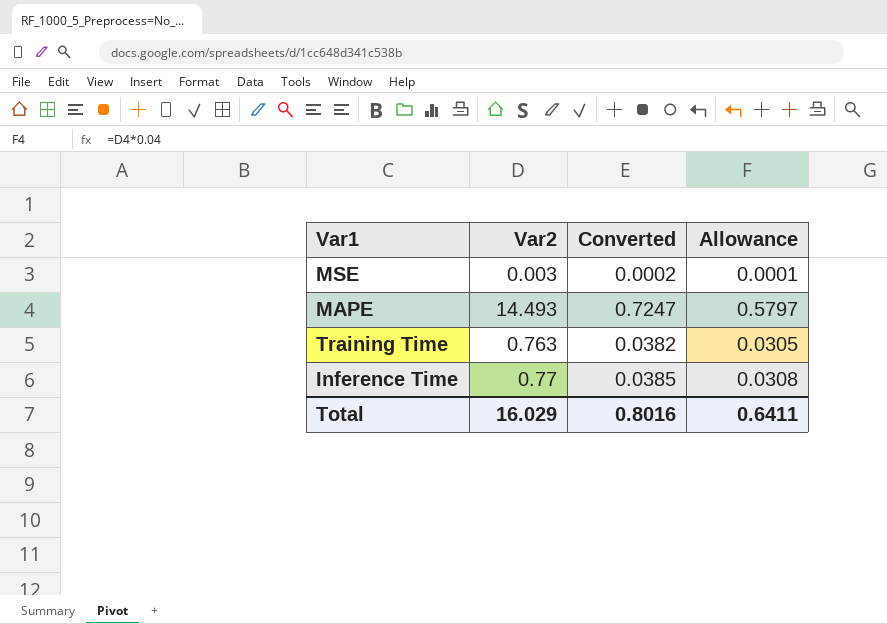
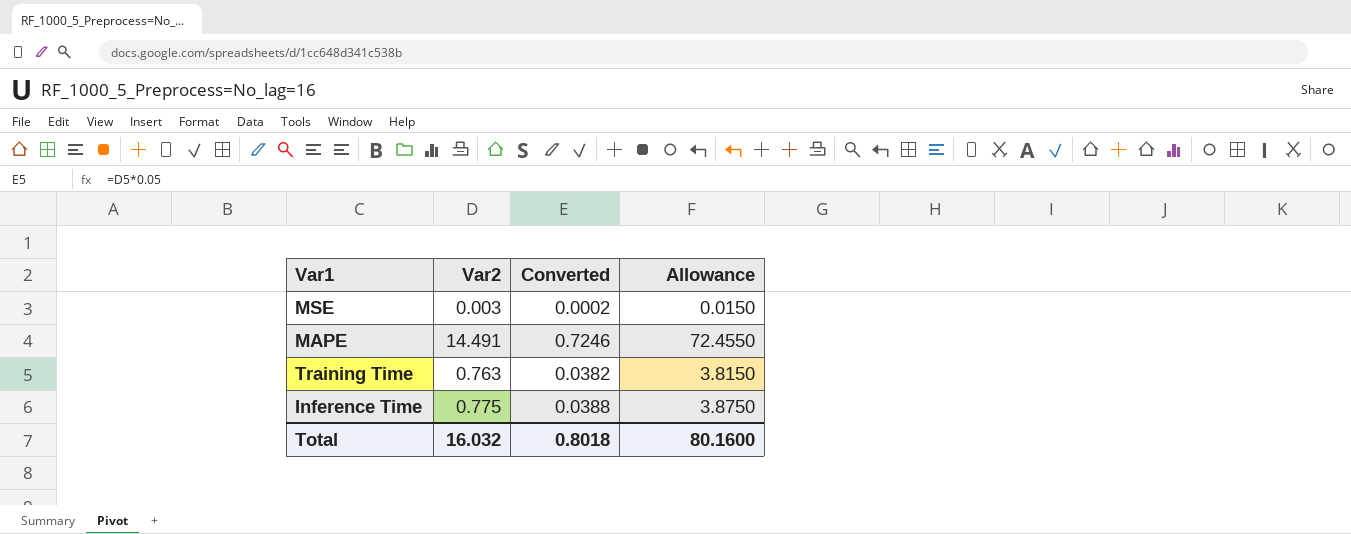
column Allowance | formula: [Var2] * 0.04 -> [Var2] * 5
MAPE | Var2: 14.493 -> 14.491
MAPE | Converted: 0.7247 -> 0.7246
Inference Time | Var2: 0.77 -> 0.775
Inference Time | Converted: 0.0385 -> 0.0388
Total | Var2: 16.029 -> 16.032
Total | Converted: 0.8016 -> 0.8018
Total | Allowance: 0.6411 -> 80.1600

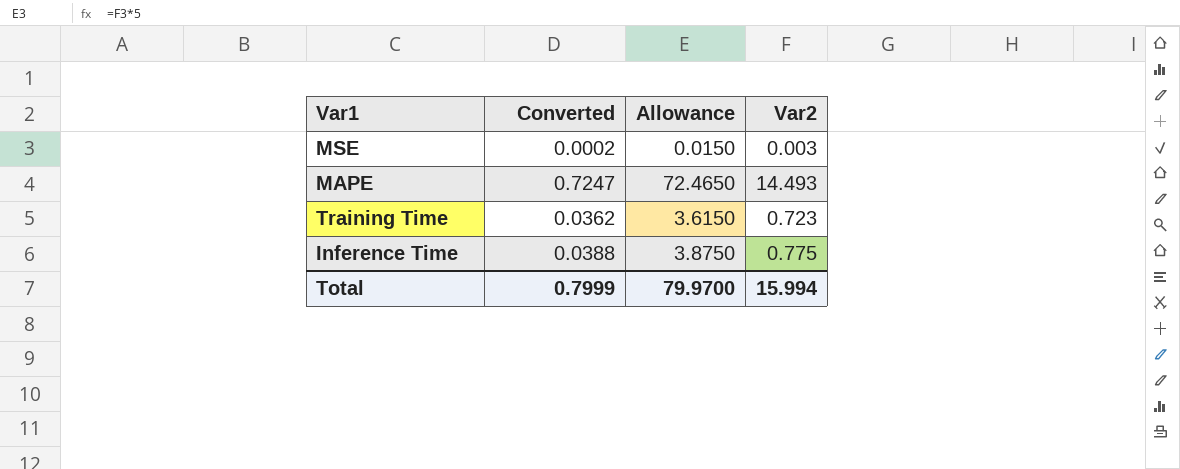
column Var2 | position: 2 -> 4
MAPE | Converted: 0.7246 -> 0.7247
MAPE | Allowance: 72.4550 -> 72.4650
MAPE | Var2: 14.491 -> 14.493
Training Time | Converted: 0.0382 -> 0.0362
Training Time | Allowance: 3.8150 -> 3.6150
Training Time | Var2: 0.763 -> 0.723
Total | Converted: 0.8018 -> 0.7999
Total | Allowance: 80.1600 -> 79.9700
Total | Var2: 16.032 -> 15.994

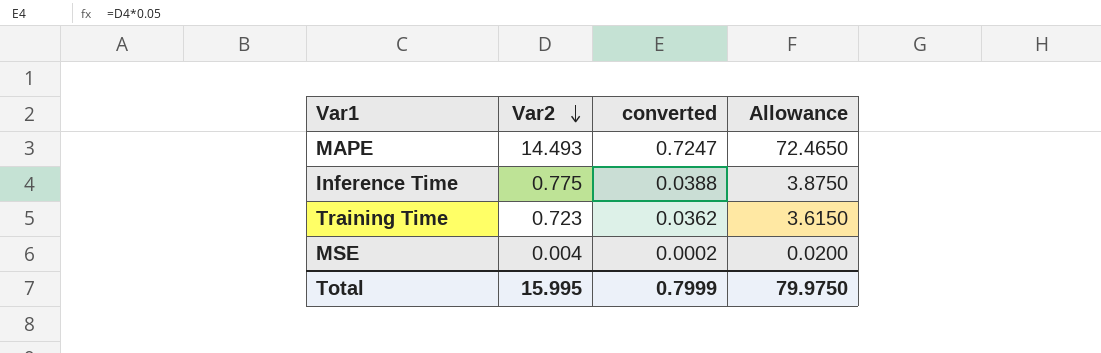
row order: none -> Var2 descending
column Var2 | position: 4 -> 2
column name: Converted -> converted
MSE | Var2: 0.003 -> 0.004
MSE | Allowance: 0.0150 -> 0.0200
Total | Var2: 15.994 -> 15.995
Total | Allowance: 79.9700 -> 79.9750

